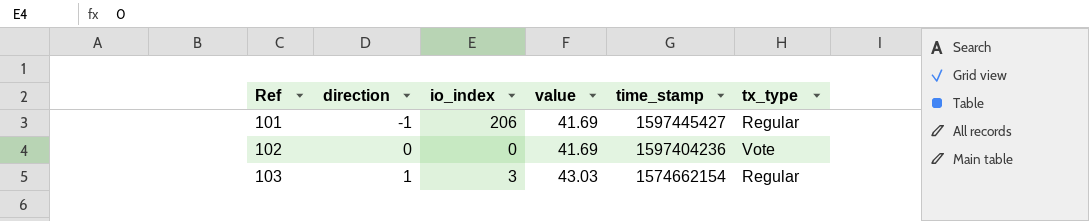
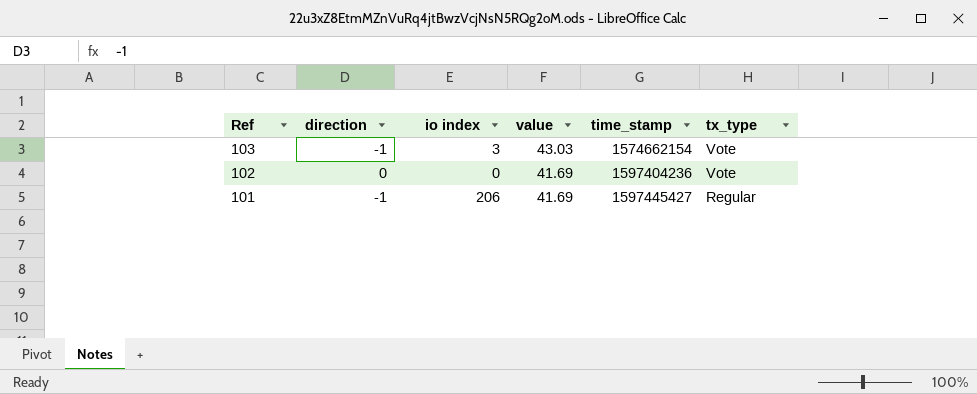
row order: Ref ascending -> Ref descending
column name: io_index -> io index
103 | direction: 1 -> -1
103 | tx_type: Regular -> Vote

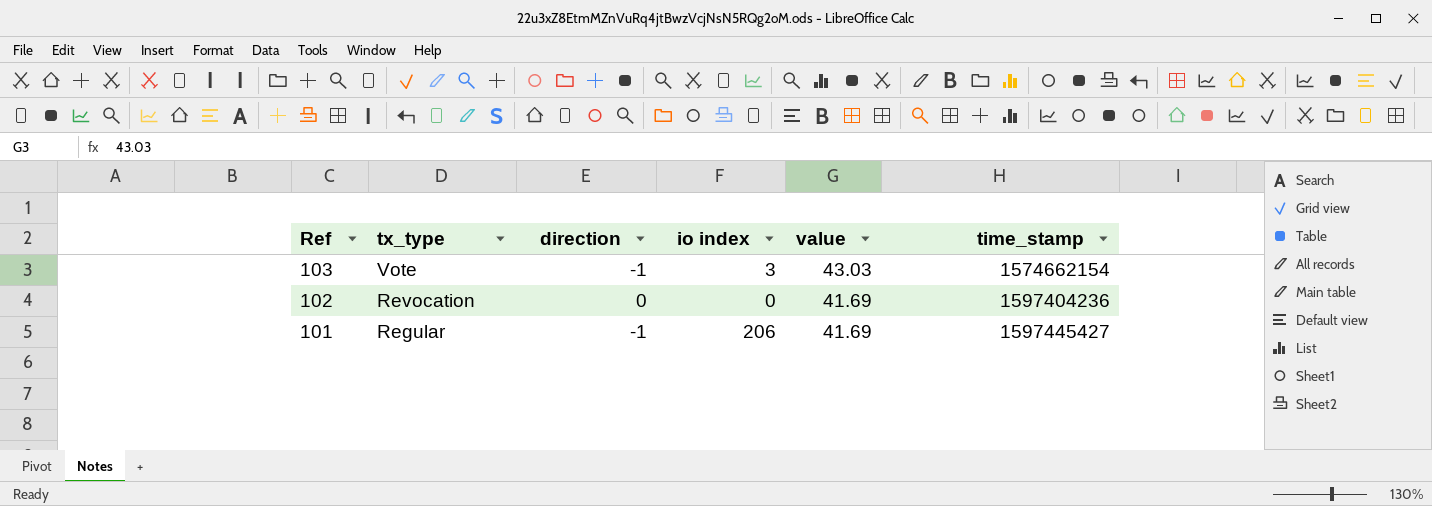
column tx_type | position: 6 -> 2
102 | tx_type: Vote -> Revocation

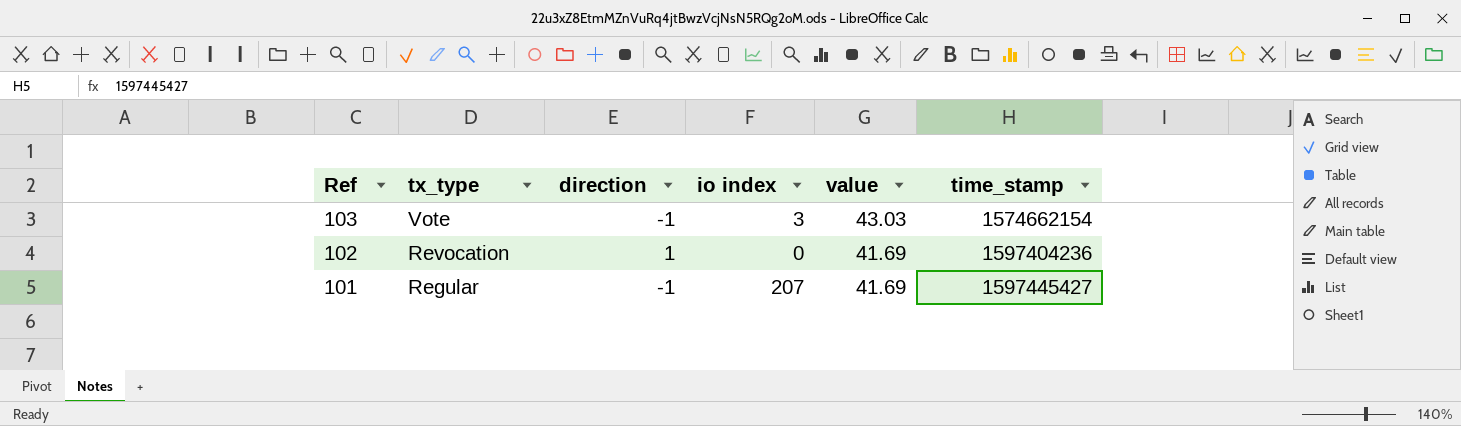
102 | direction: 0 -> 1
101 | io index: 206 -> 207

